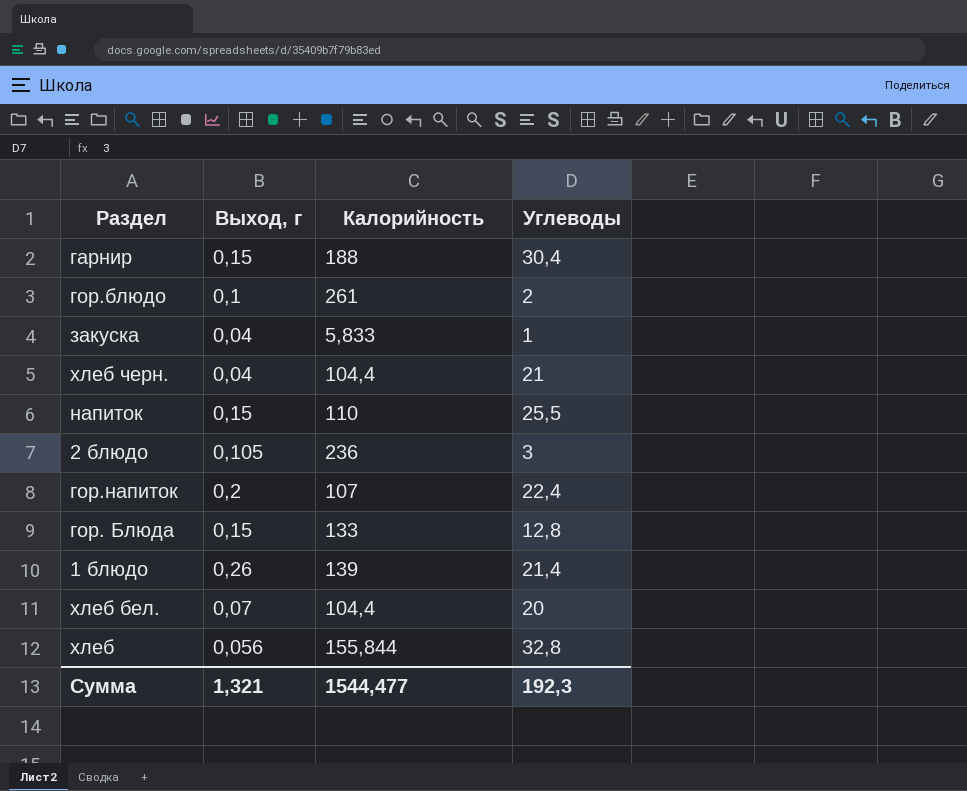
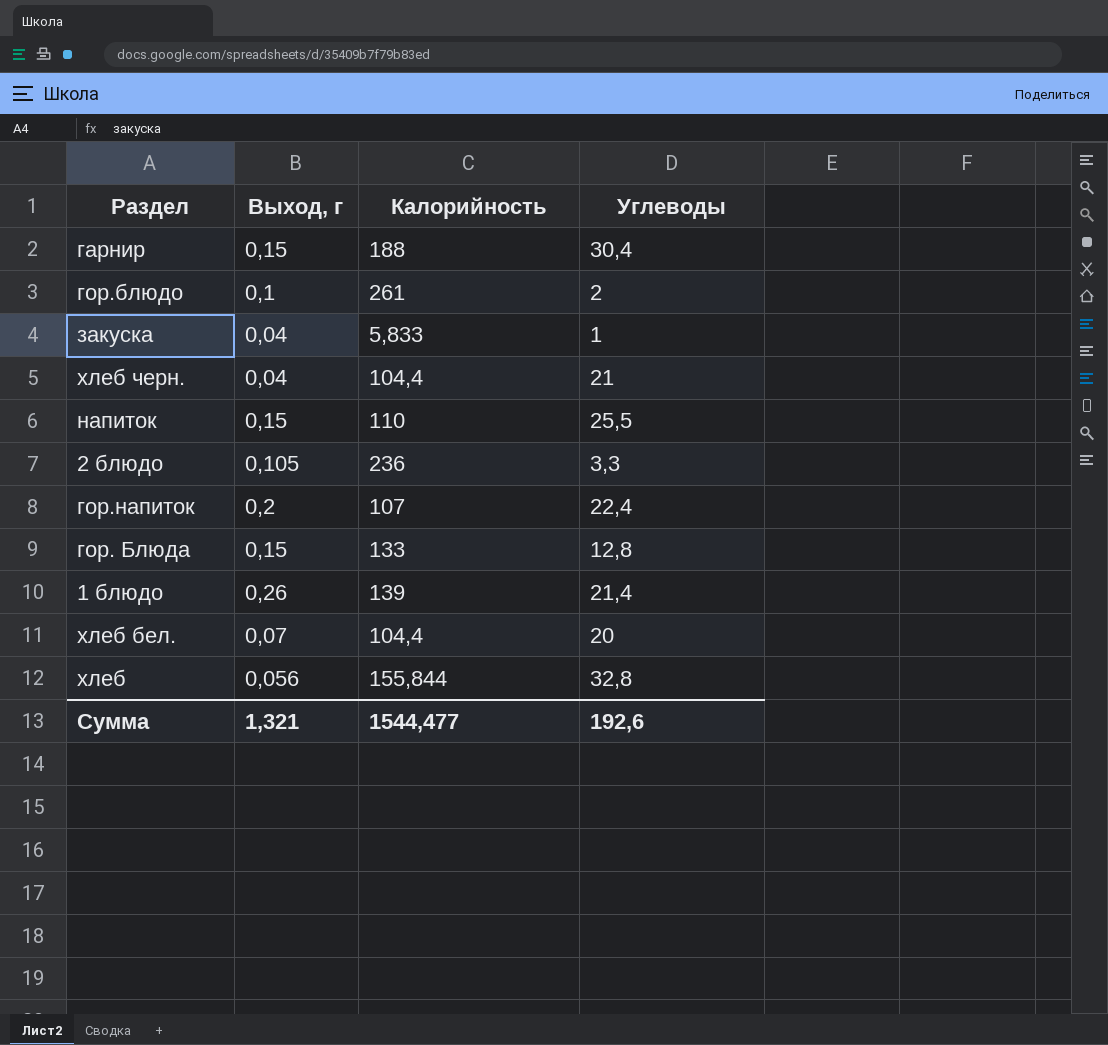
2 блюдо | Углеводы: 3 -> 3,3
Сумма | Углеводы: 192,3 -> 192,6

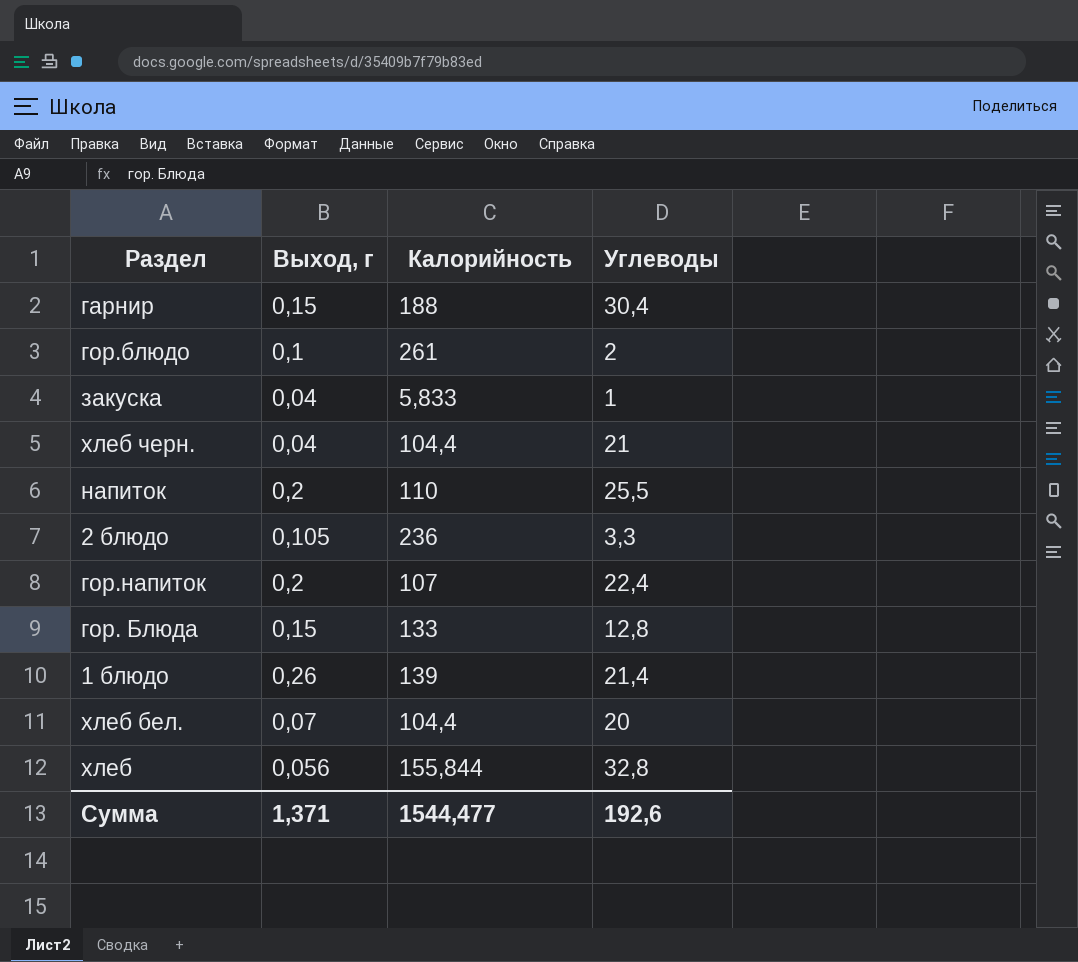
напиток | Выход, г: 0,15 -> 0,2
Сумма | Выход, г: 1,321 -> 1,371

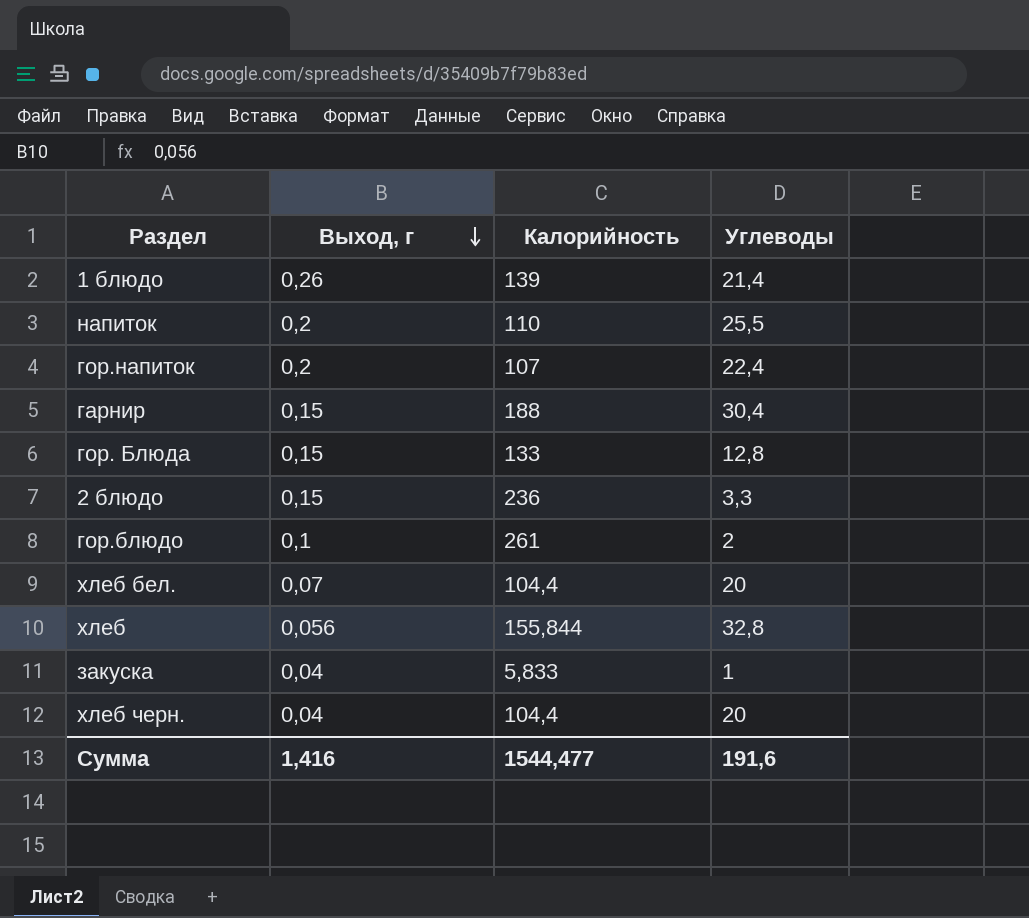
row order: none -> Выход, г descending
2 блюдо | Выход, г: 0,105 -> 0,15
хлеб черн. | Углеводы: 21 -> 20
Сумма | Выход, г: 1,371 -> 1,416
Сумма | Углеводы: 192,6 -> 191,6

